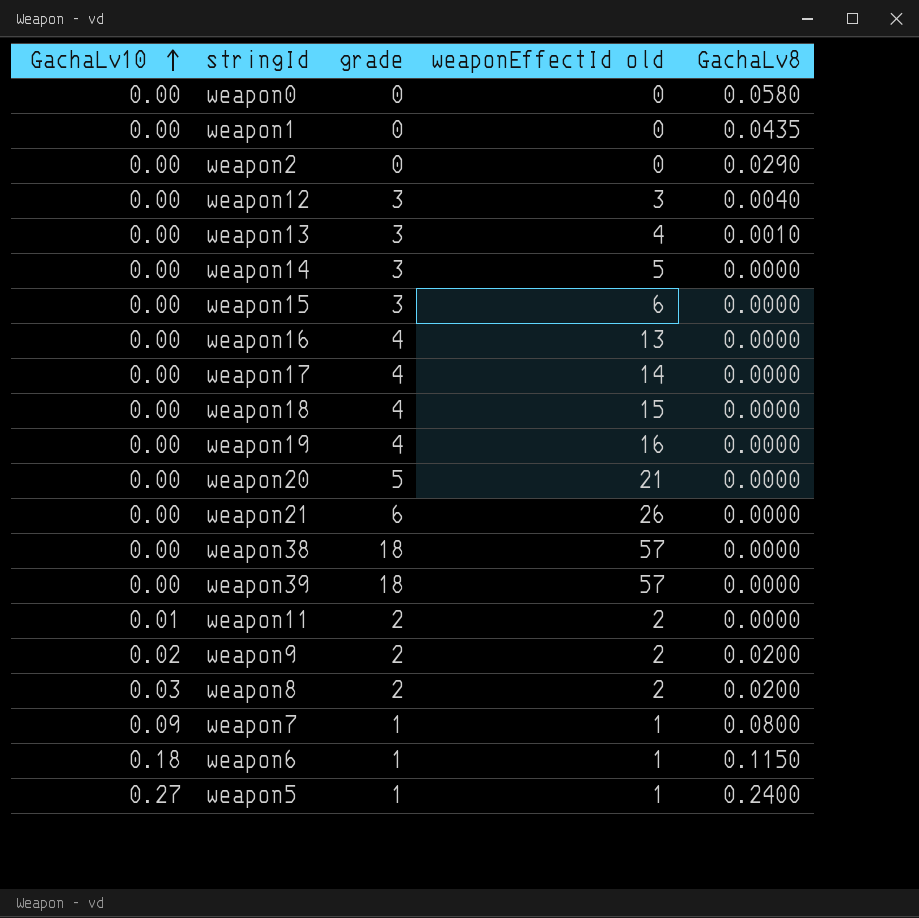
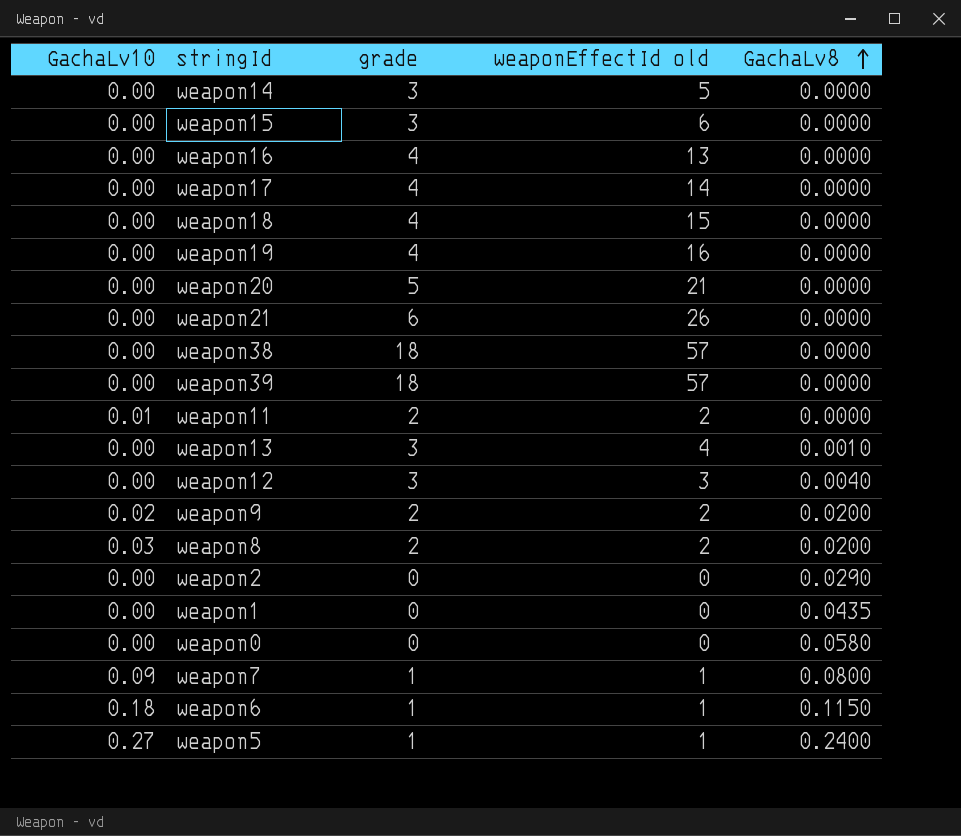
row order: GachaLv10 ascending -> GachaLv8 ascending

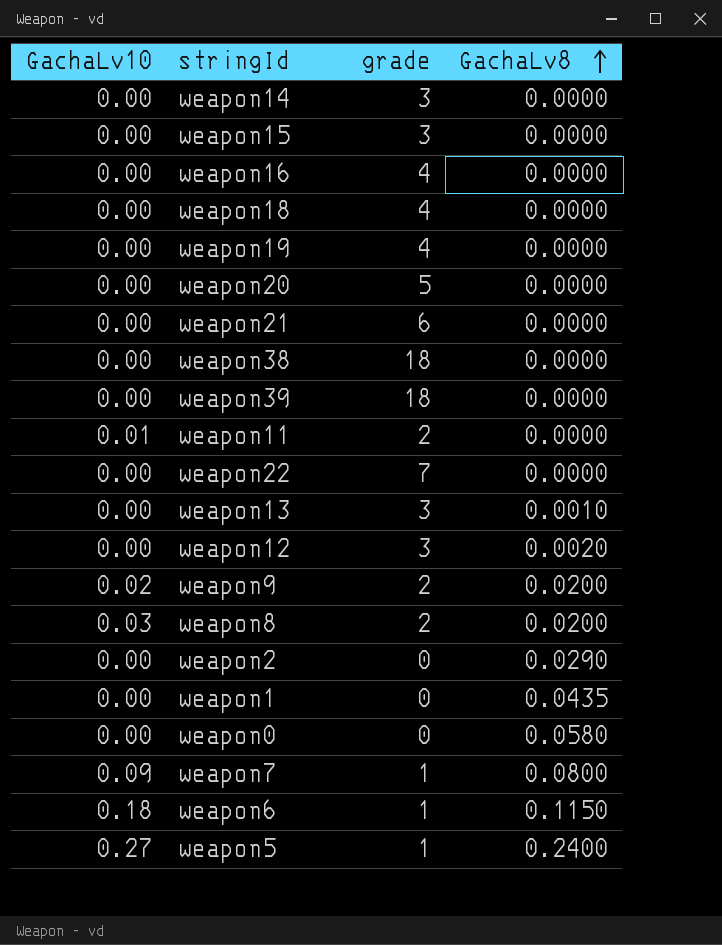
column weaponEffectId old | position: 4 -> none
row weapon17: 0.00 | 4 | 14 | 0.0000 -> none
row weapon22: none -> 0.00 | 7 | 0.0000
weapon12 | GachaLv8: 0.0040 -> 0.0020

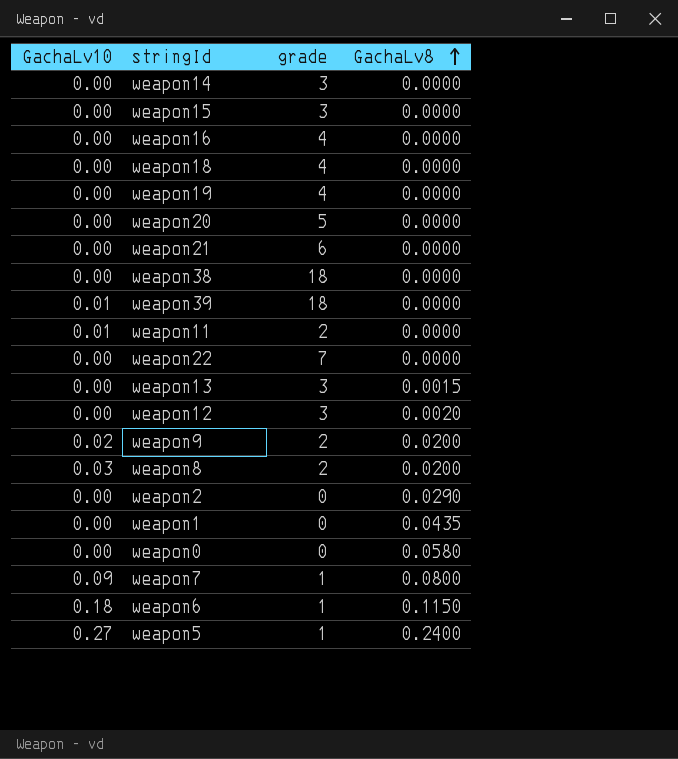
weapon39 | GachaLv10: 0.00 -> 0.01
weapon13 | GachaLv8: 0.0010 -> 0.0015

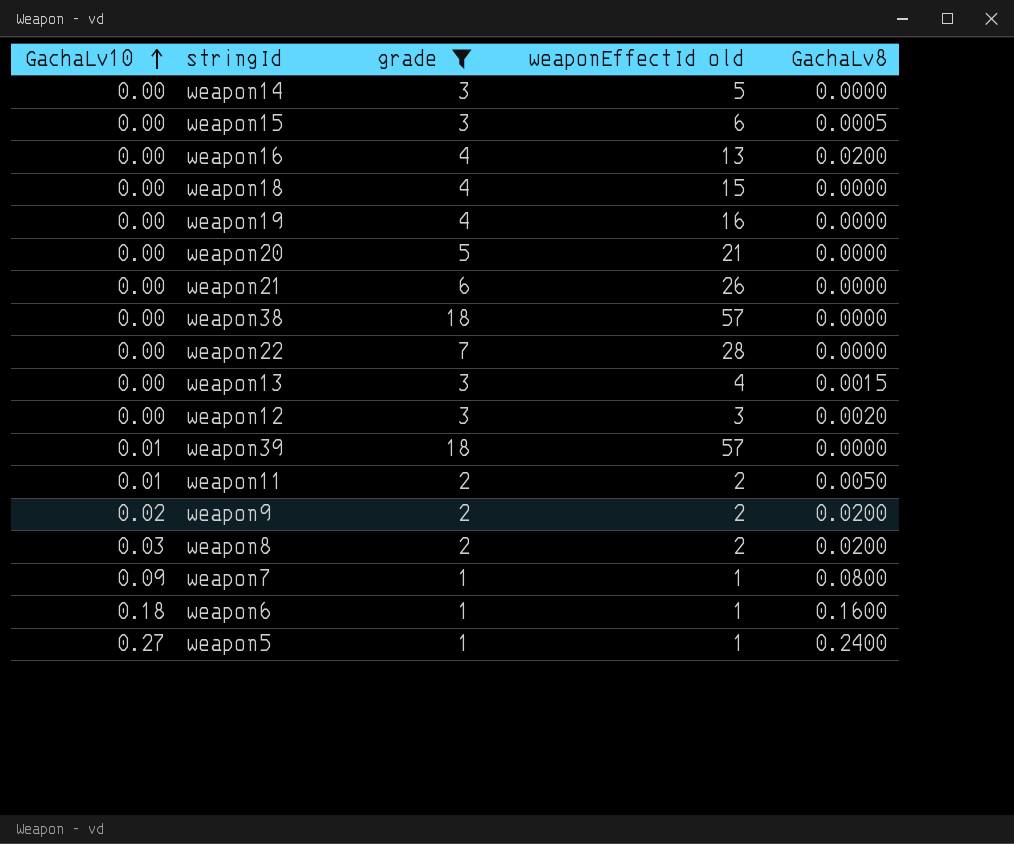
filter: none -> grade != 0
row order: GachaLv8 ascending -> GachaLv10 ascending
column weaponEffectId old | position: none -> 4
weapon15 | GachaLv8: 0.0000 -> 0.0005
weapon16 | GachaLv8: 0.0000 -> 0.0200
weapon11 | GachaLv8: 0.0000 -> 0.0050
weapon6 | GachaLv8: 0.1150 -> 0.1600

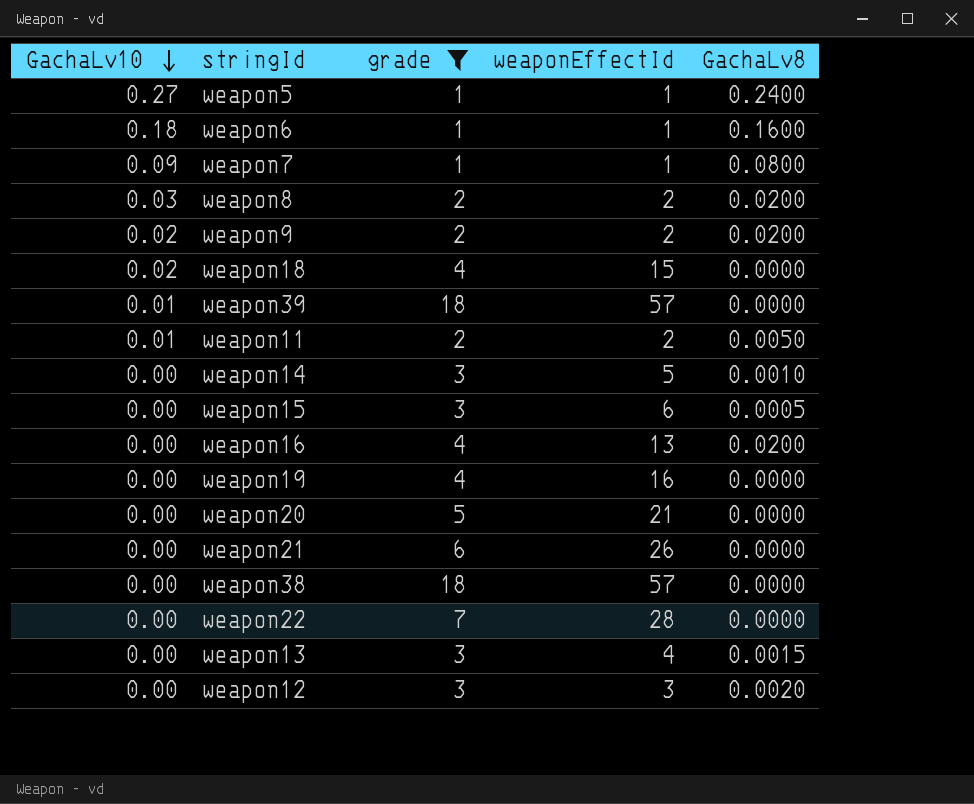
row order: GachaLv10 ascending -> GachaLv10 descending
column name: weaponEffectId old -> weaponEffectId
weapon18 | GachaLv10: 0.00 -> 0.02
weapon14 | GachaLv8: 0.0000 -> 0.0010

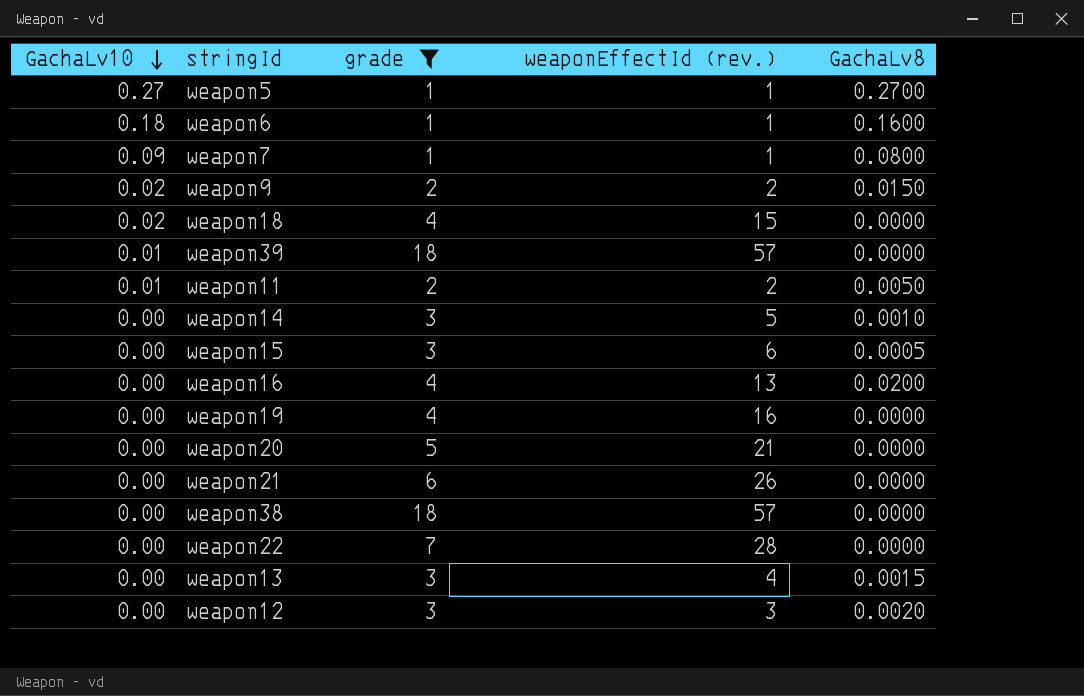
column name: weaponEffectId -> weaponEffectId (rev.)
row weapon8: 0.03 | 2 | 2 | 0.0200 -> none
weapon5 | GachaLv8: 0.2400 -> 0.2700
weapon9 | GachaLv8: 0.0200 -> 0.0150

